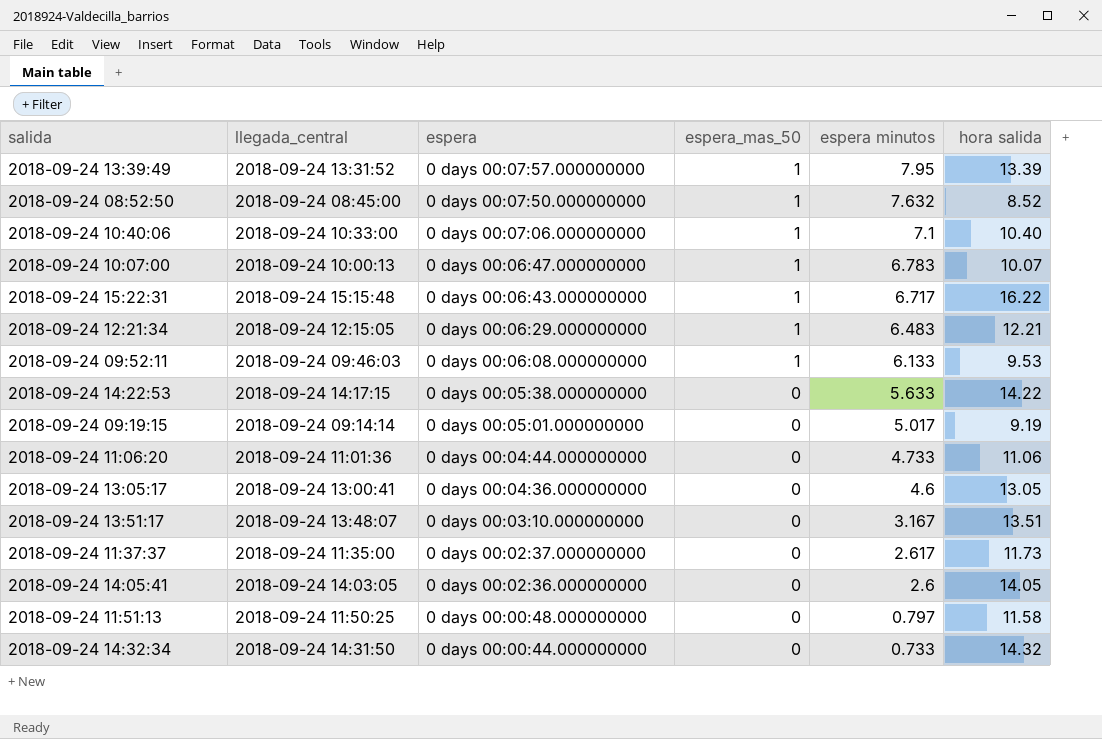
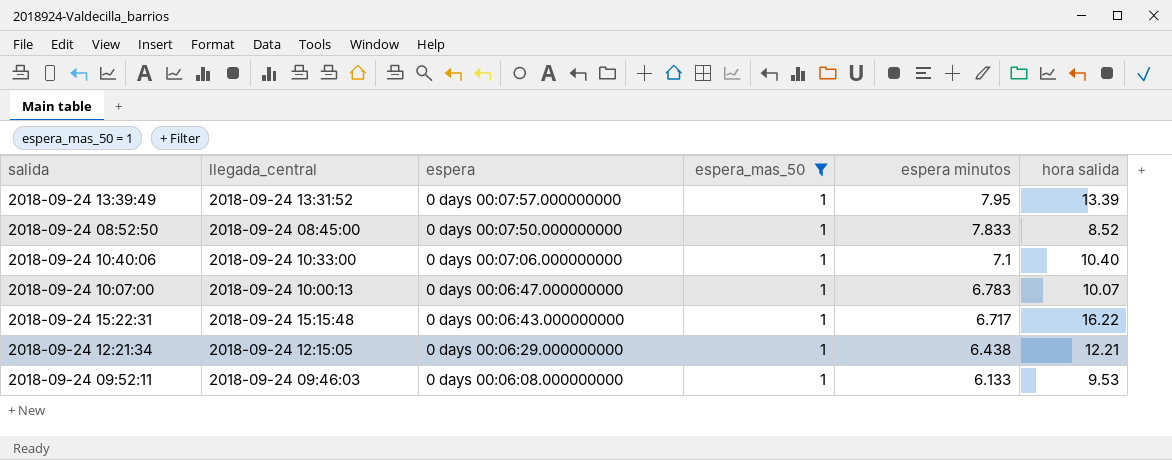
filter: none -> espera_mas_50 = 1
2018-09-24 08:52:50 | espera minutos: 7.632 -> 7.833
2018-09-24 12:21:34 | espera minutos: 6.483 -> 6.438

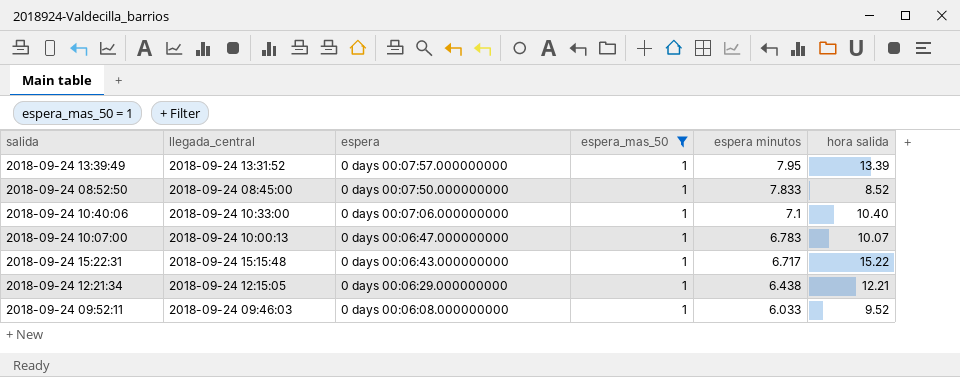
2018-09-24 15:22:31 | hora salida: 16.22 -> 15.22
2018-09-24 09:52:11 | espera minutos: 6.133 -> 6.033
2018-09-24 09:52:11 | hora salida: 9.53 -> 9.52

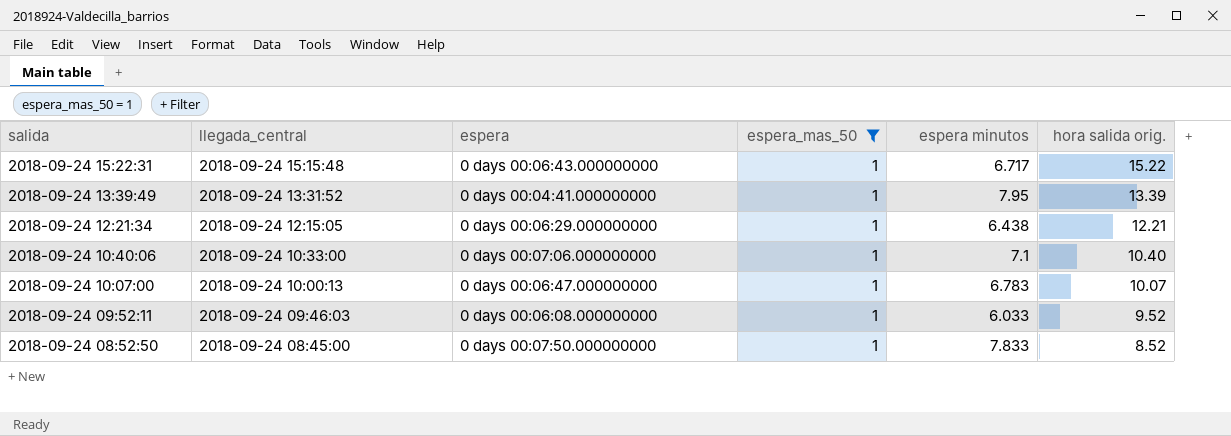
row order: espera descending -> salida descending
column name: hora salida -> hora salida orig.
2018-09-24 13:39:49 | espera: 0 days 00:07:57.000000000 -> 0 days 00:04:41.000000000

